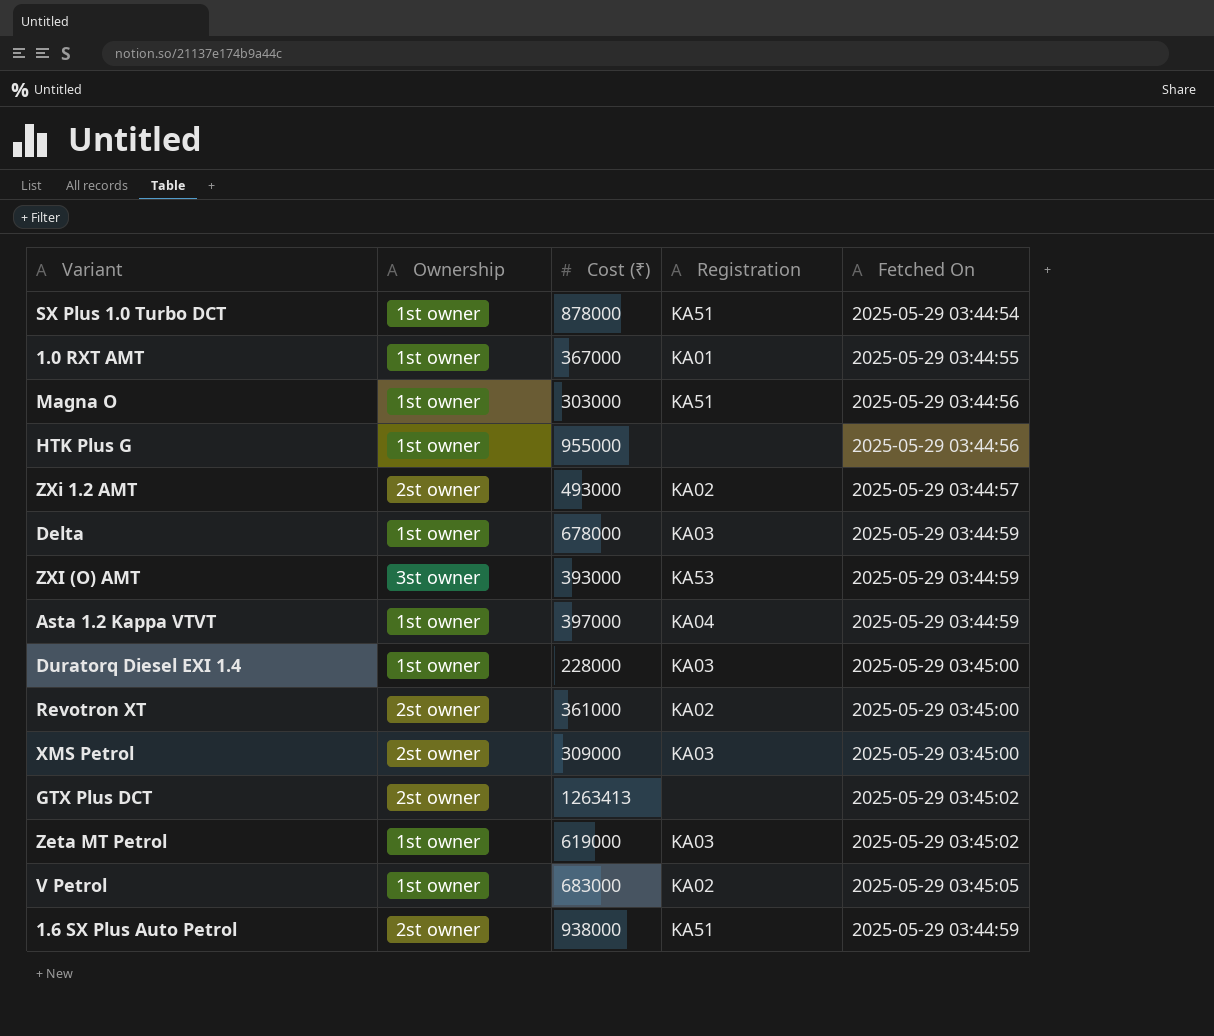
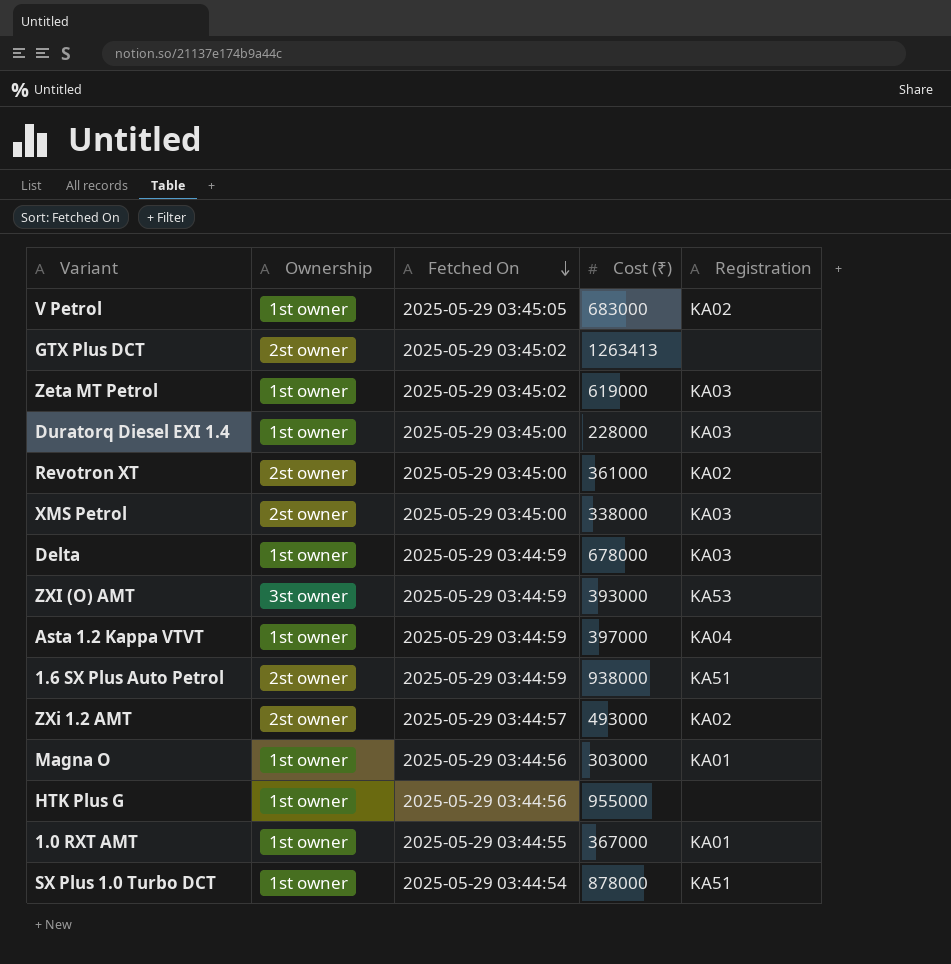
row order: none -> Fetched On descending
column Fetched On | position: 5 -> 3
XMS Petrol | Cost (₹): 309000 -> 338000
Magna O | Registration: KA51 -> KA01

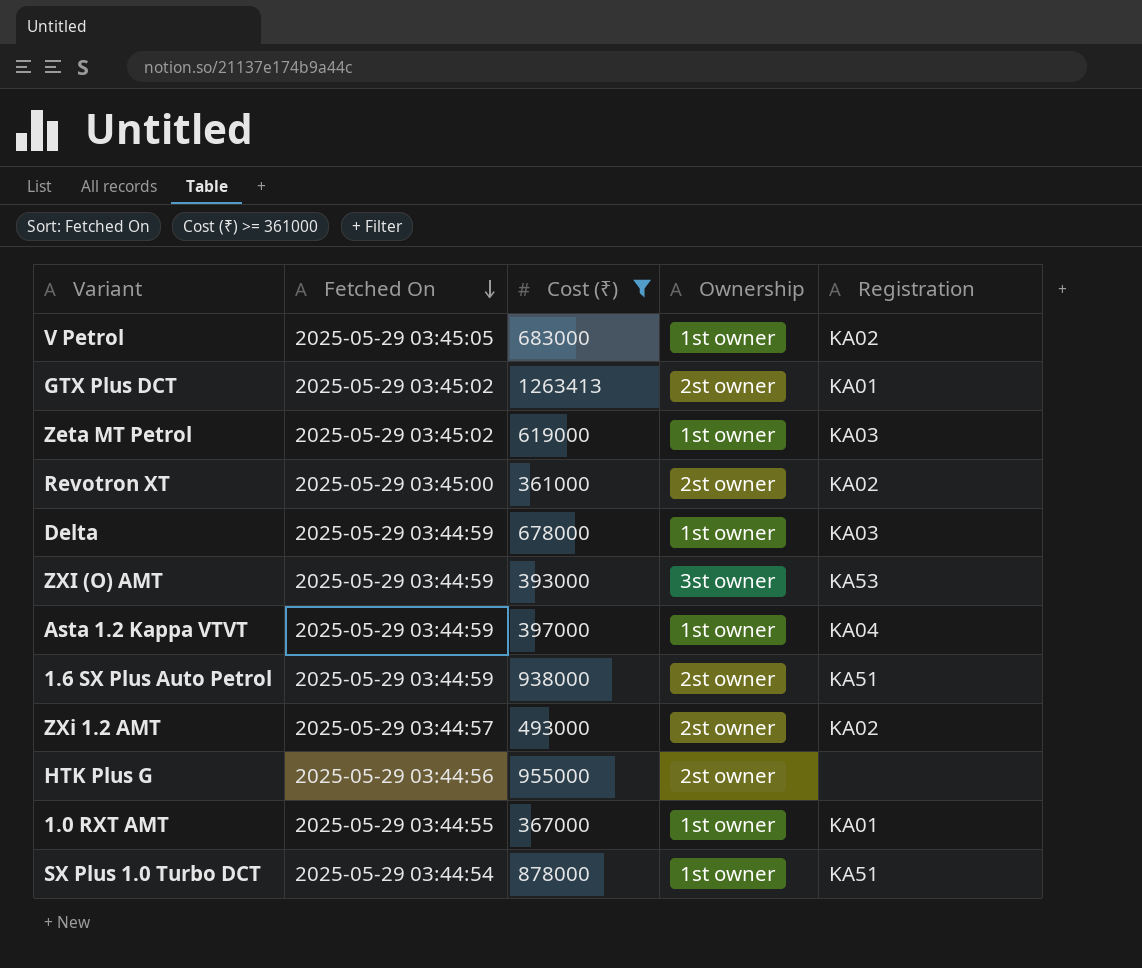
filter: none -> Cost (₹) >= 361000
column Ownership | position: 2 -> 4
GTX Plus DCT | Registration: none -> KA01
HTK Plus G | Ownership: 1st owner -> 2st owner

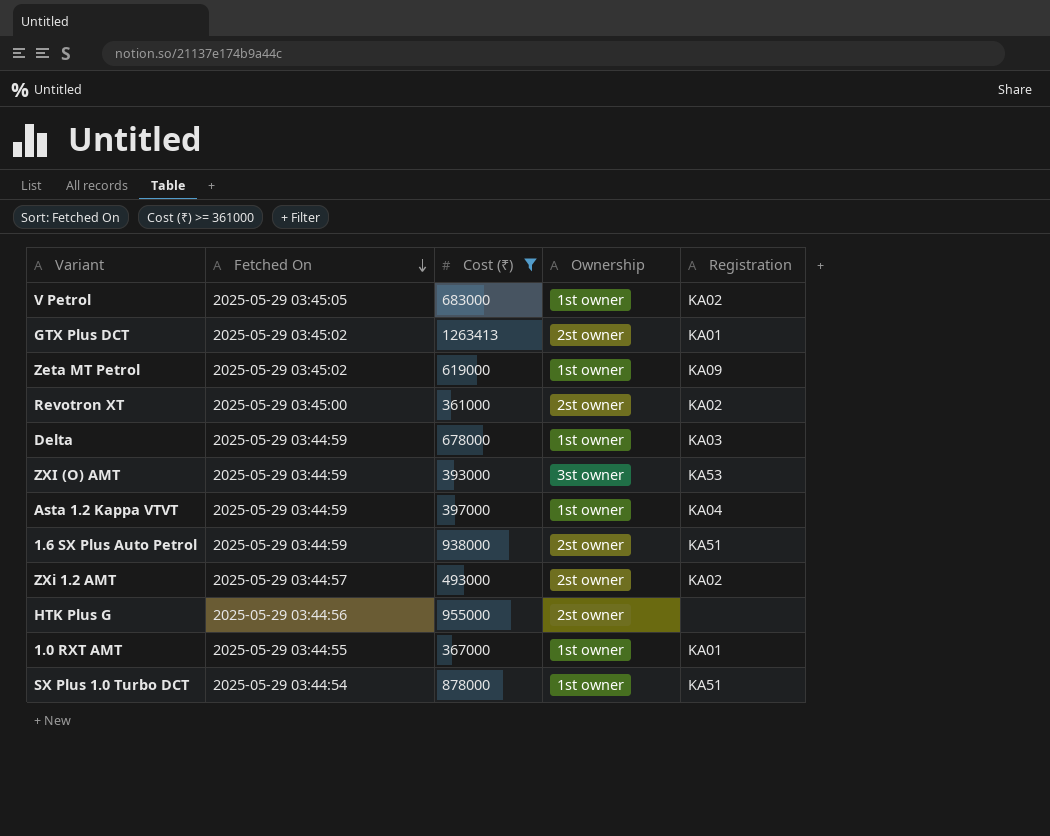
Zeta MT Petrol | Registration: KA03 -> KA09

